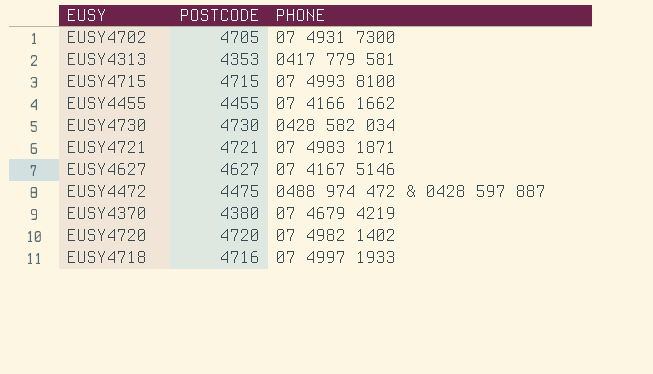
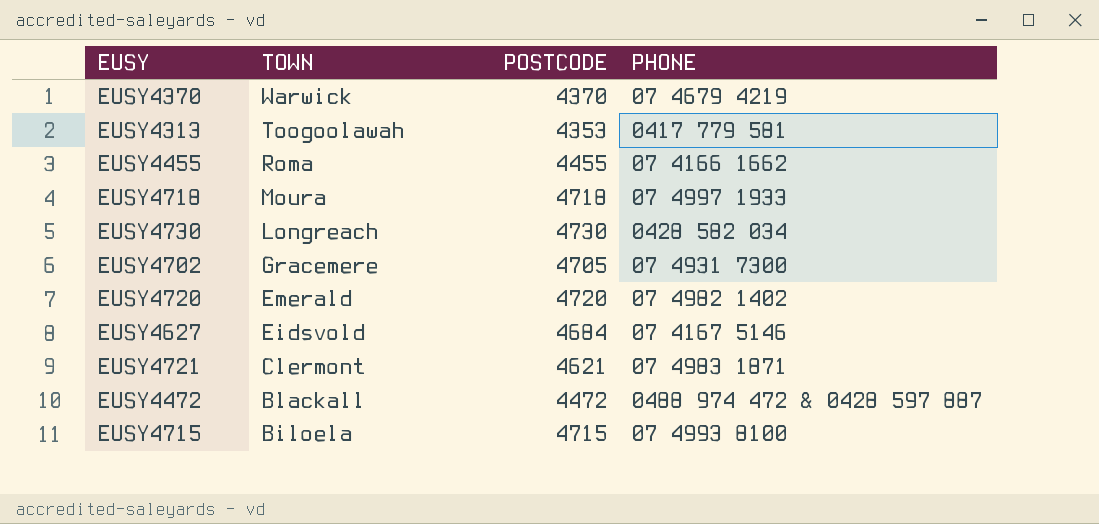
row order: none -> TOWN descending
column TOWN | position: none -> 2
EUSY4370 | POSTCODE: 4380 -> 4370
EUSY4718 | POSTCODE: 4716 -> 4718
EUSY4627 | POSTCODE: 4627 -> 4684
EUSY4721 | POSTCODE: 4721 -> 4621
EUSY4472 | POSTCODE: 4475 -> 4472

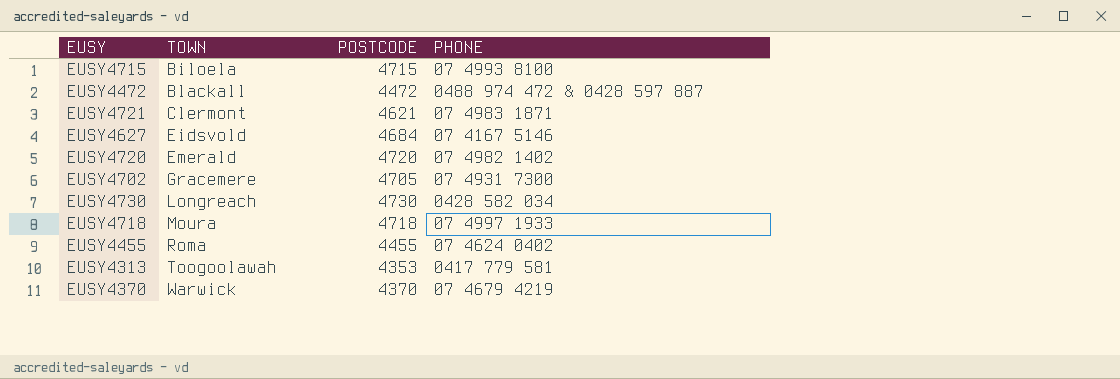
row order: TOWN descending -> TOWN ascending
EUSY4455 | PHONE: 07 4166 1662 -> 07 4624 0402

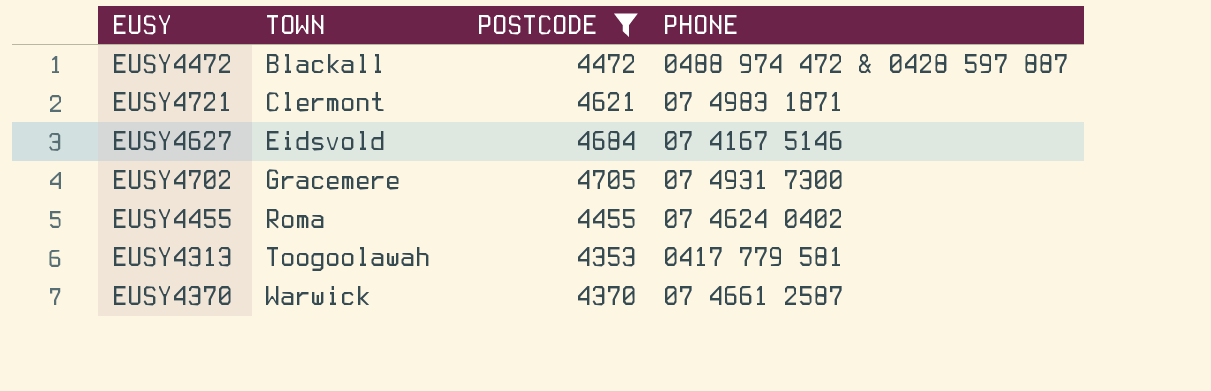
filter: none -> POSTCODE <= 4705
EUSY4370 | PHONE: 07 4679 4219 -> 07 4661 2587

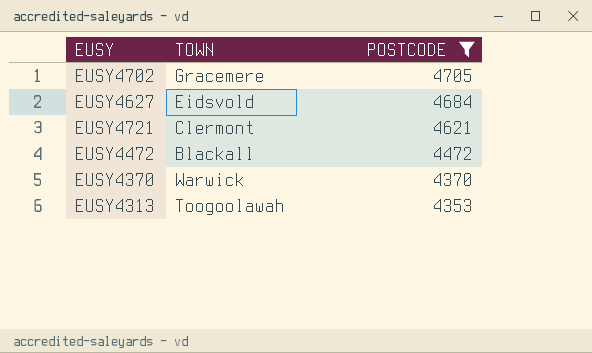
row order: TOWN ascending -> POSTCODE descending
column PHONE | position: 4 -> none
row EUSY4455: Roma | 4455 | 07 4624 0402 -> none

